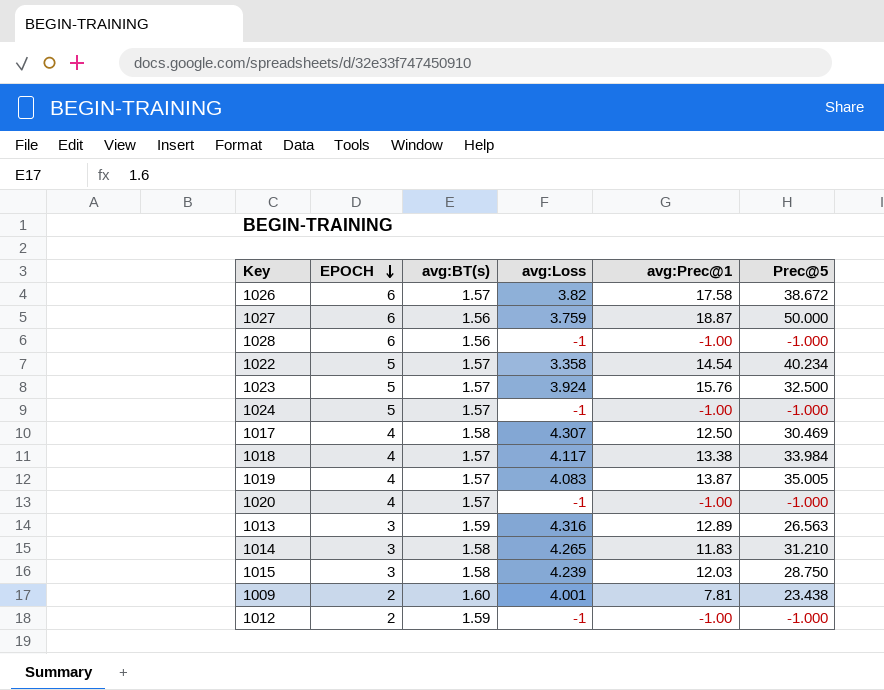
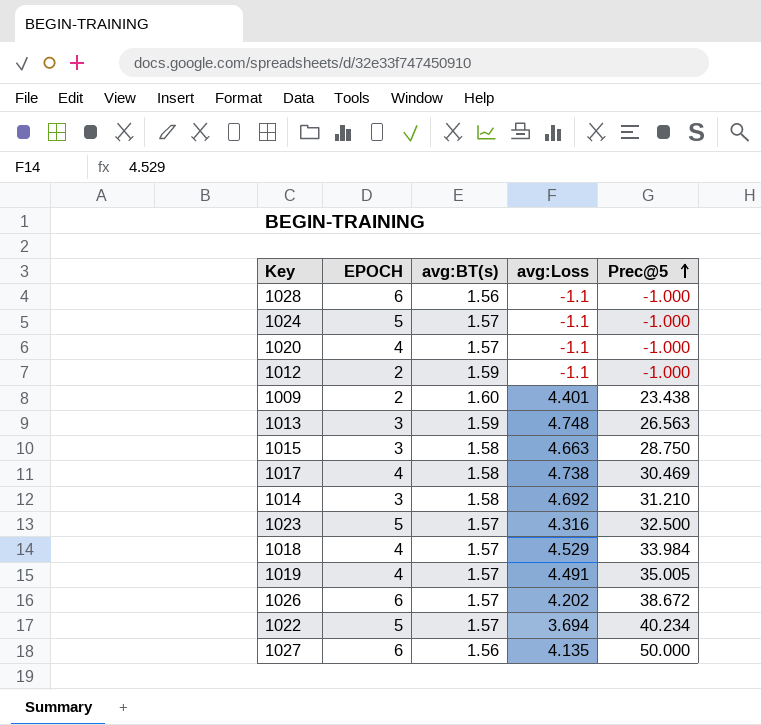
row order: EPOCH descending -> Prec@5 ascending
column avg:Prec@1 | position: 5 -> none
1028 | avg:Loss: -1 -> -1.1
1024 | avg:Loss: -1 -> -1.1
1020 | avg:Loss: -1 -> -1.1
1012 | avg:Loss: -1 -> -1.1
1009 | avg:Loss: 4.001 -> 4.401
1013 | avg:Loss: 4.316 -> 4.748
1015 | avg:Loss: 4.239 -> 4.663
1017 | avg:Loss: 4.307 -> 4.738
1014 | avg:Loss: 4.265 -> 4.692
1023 | avg:Loss: 3.924 -> 4.316
1018 | avg:Loss: 4.117 -> 4.529
1019 | avg:Loss: 4.083 -> 4.491
1026 | avg:Loss: 3.82 -> 4.202
1022 | avg:Loss: 3.358 -> 3.694
1027 | avg:Loss: 3.759 -> 4.135

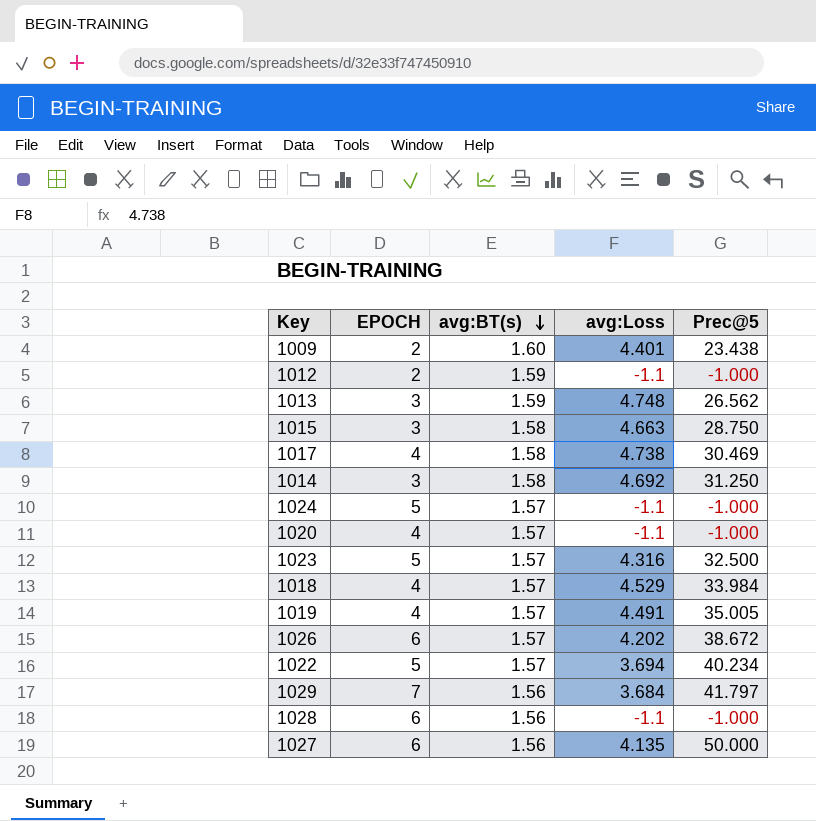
row order: Prec@5 ascending -> avg:BT(s) descending
1013 | Prec@5: 26.563 -> 26.562
1014 | Prec@5: 31.210 -> 31.250
row 1029: none -> 7 | 1.56 | 3.684 | 41.797

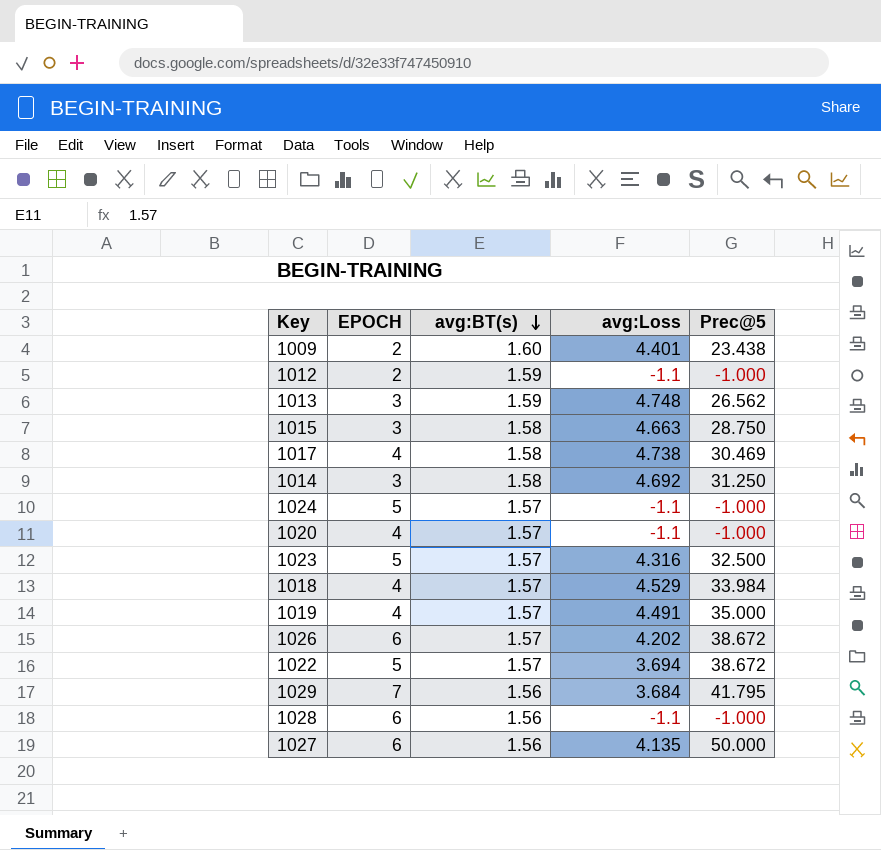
1019 | Prec@5: 35.005 -> 35.000
1022 | Prec@5: 40.234 -> 38.672
1029 | Prec@5: 41.797 -> 41.795

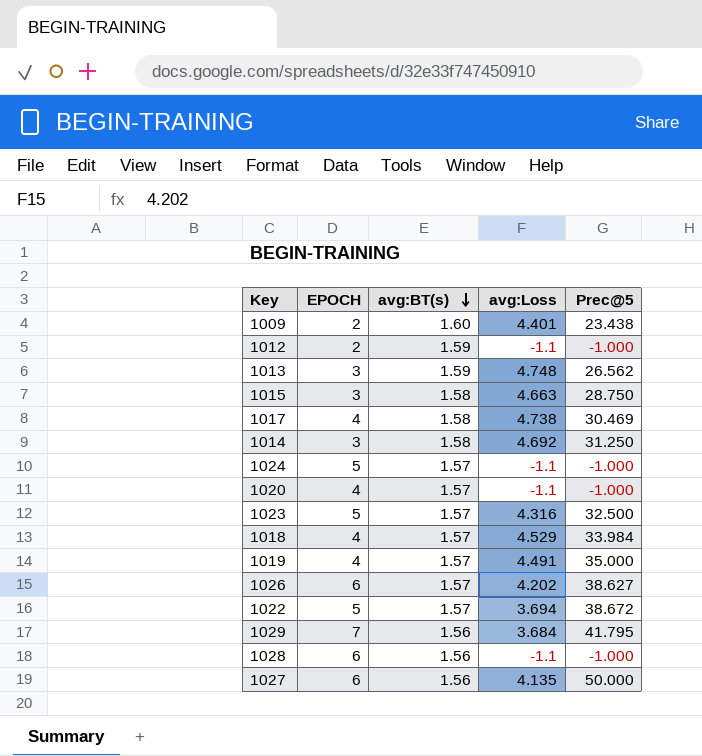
1026 | Prec@5: 38.672 -> 38.627

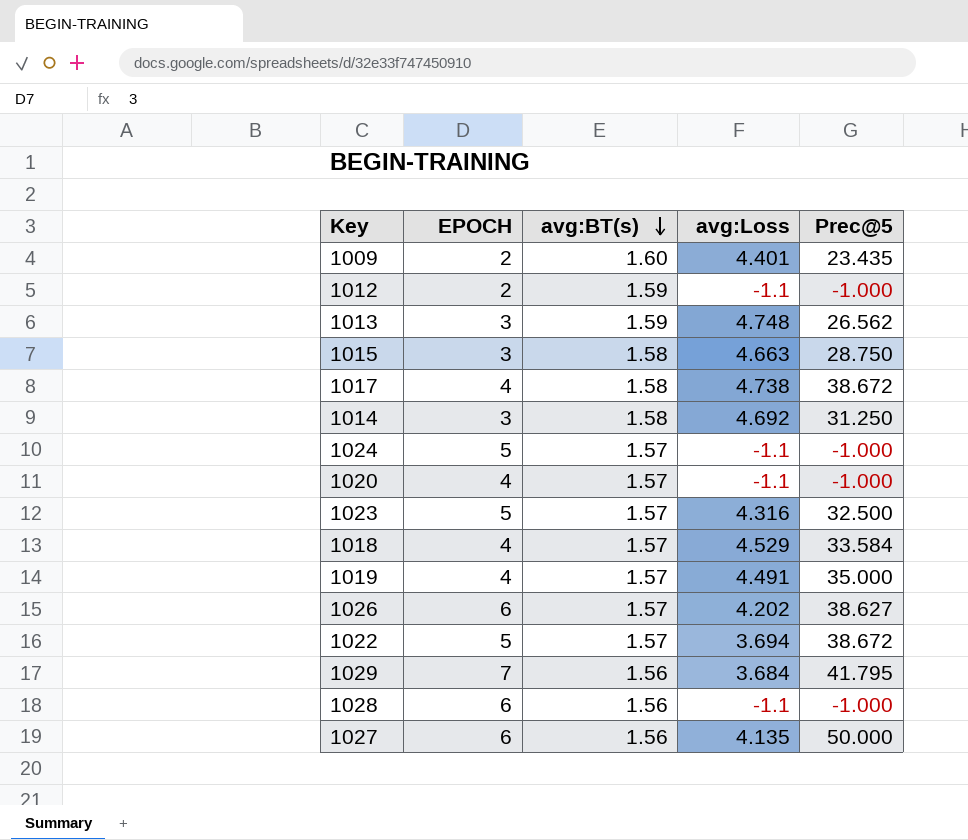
1009 | Prec@5: 23.438 -> 23.435
1017 | Prec@5: 30.469 -> 38.672
1018 | Prec@5: 33.984 -> 33.584

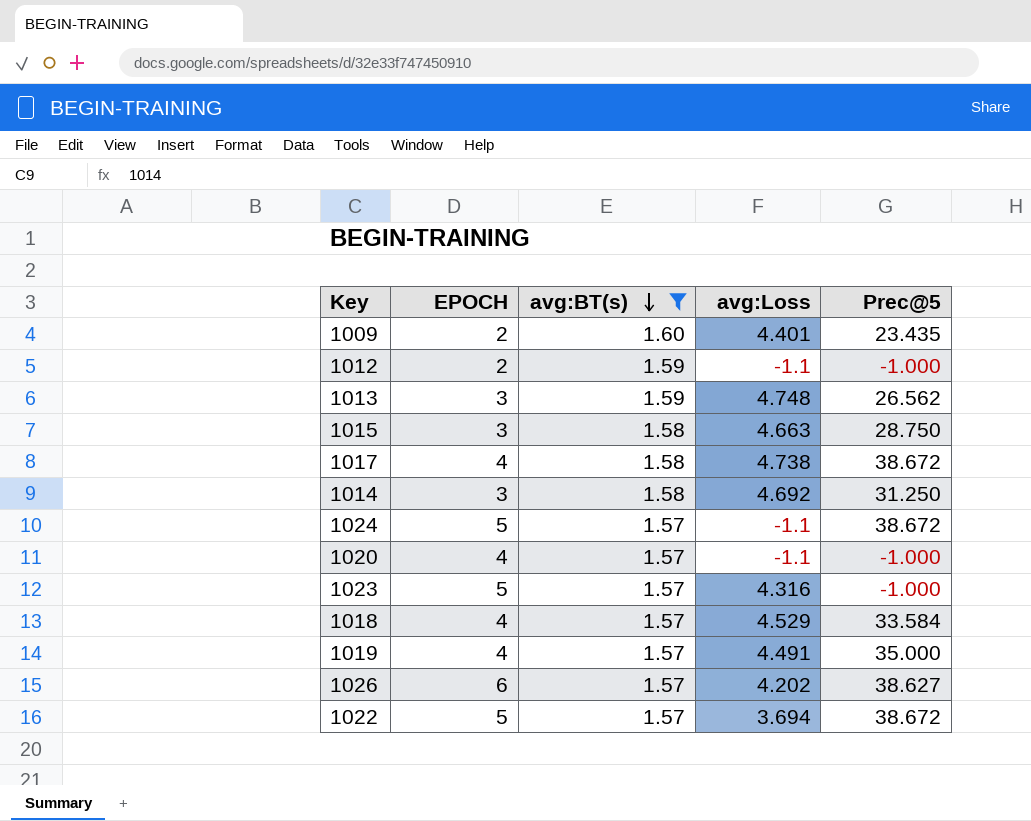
filter: none -> avg:BT(s) != 1.56
1024 | Prec@5: -1.000 -> 38.672
1023 | Prec@5: 32.500 -> -1.000

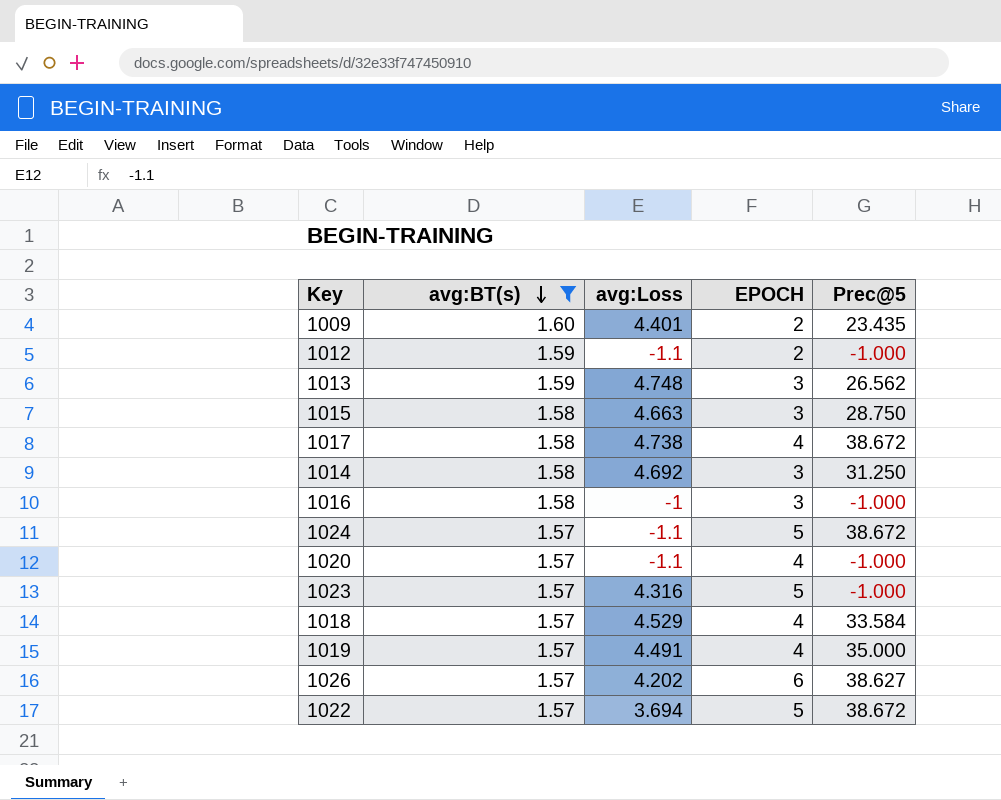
column EPOCH | position: 2 -> 4
row 1016: none -> 1.58 | -1 | 3 | -1.000

